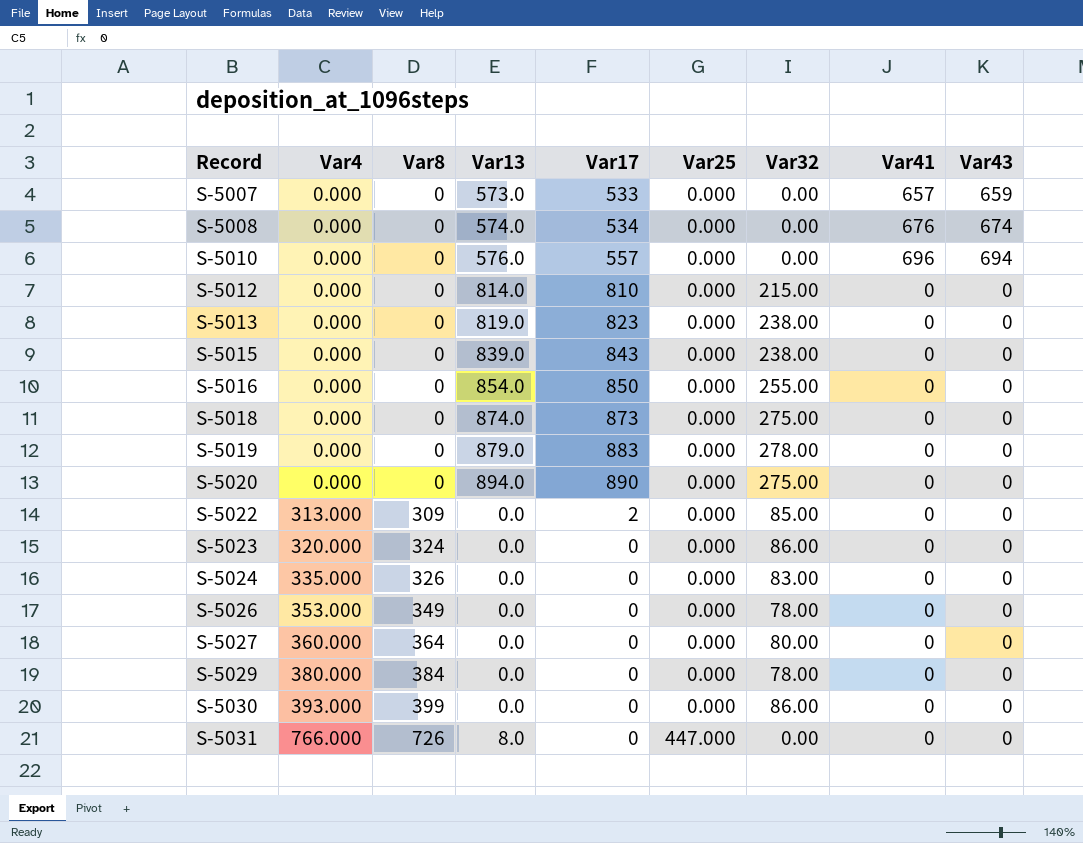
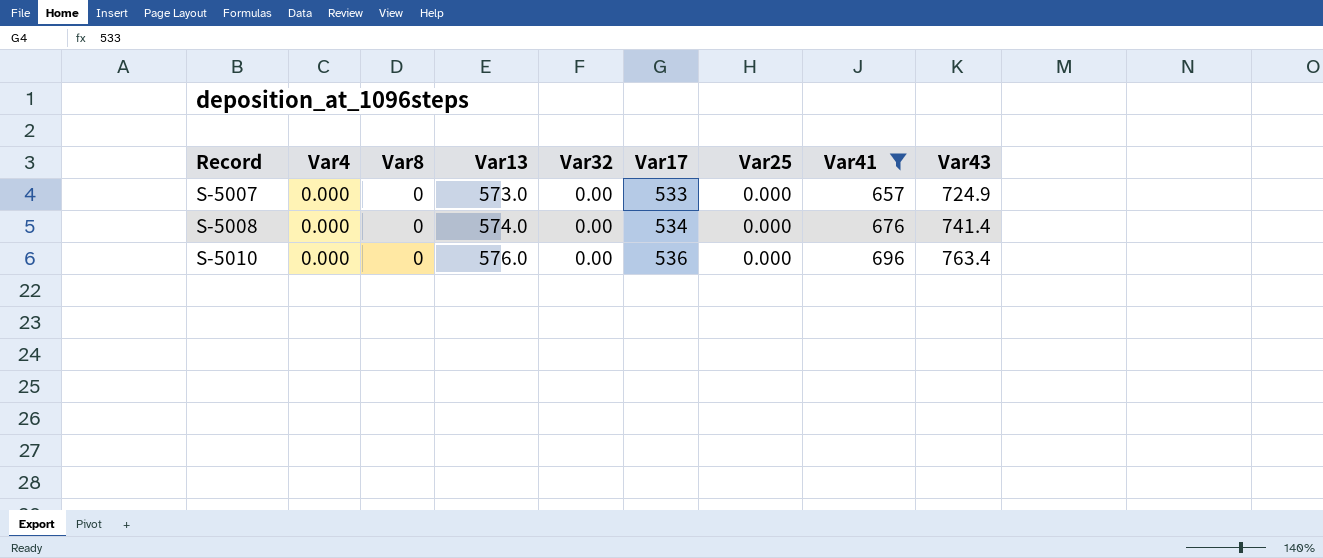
filter: none -> Var41 != 0
column Var32 | position: 7 -> 5
S-5007 | Var43: 659 -> 724.9
S-5008 | Var43: 674 -> 741.4
S-5010 | Var17: 557 -> 536
S-5010 | Var43: 694 -> 763.4

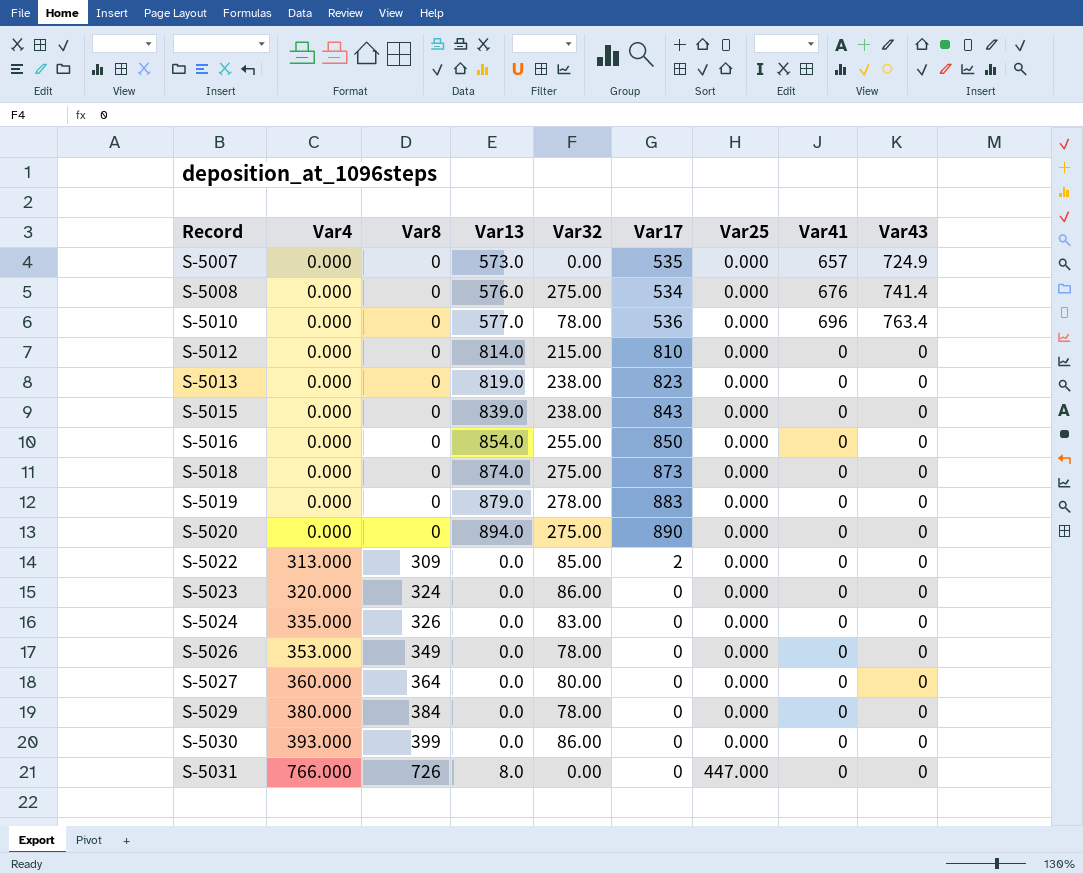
filter: Var41 != 0 -> none
S-5007 | Var17: 533 -> 535
S-5008 | Var13: 574.0 -> 576.0
S-5008 | Var32: 0.00 -> 275.00
S-5010 | Var13: 576.0 -> 577.0
S-5010 | Var32: 0.00 -> 78.00

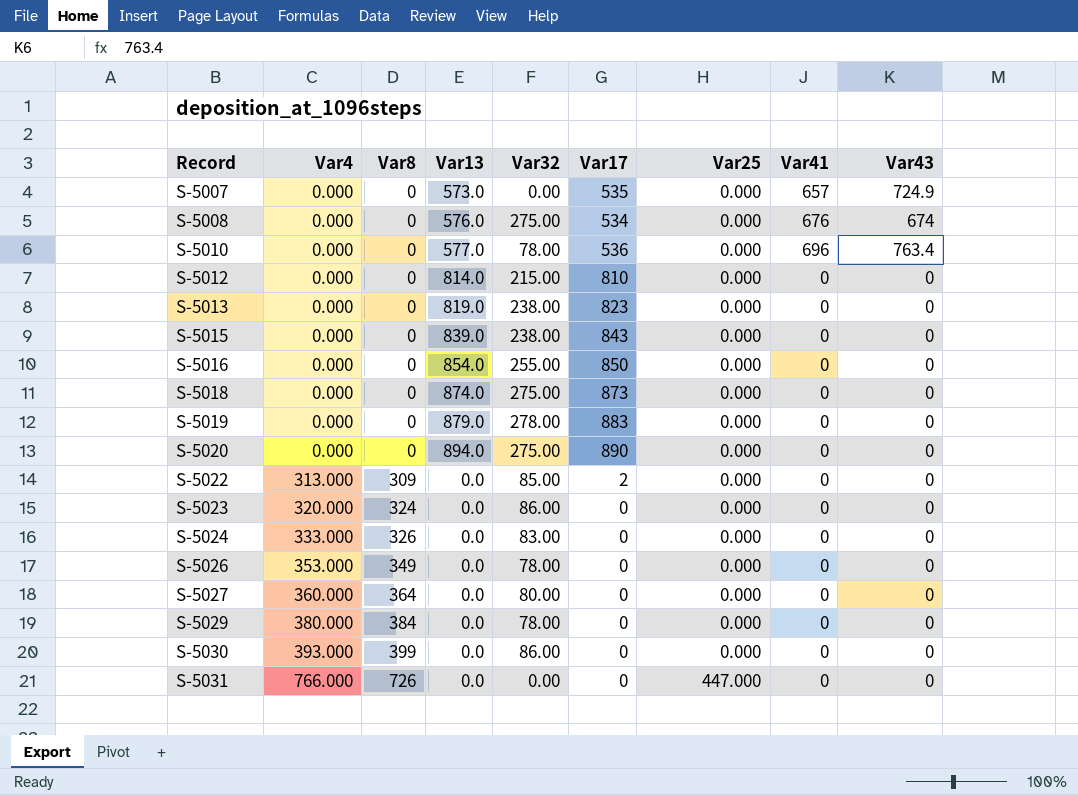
S-5008 | Var43: 741.4 -> 674
S-5024 | Var4: 335.000 -> 333.000
S-5031 | Var13: 8.0 -> 0.0

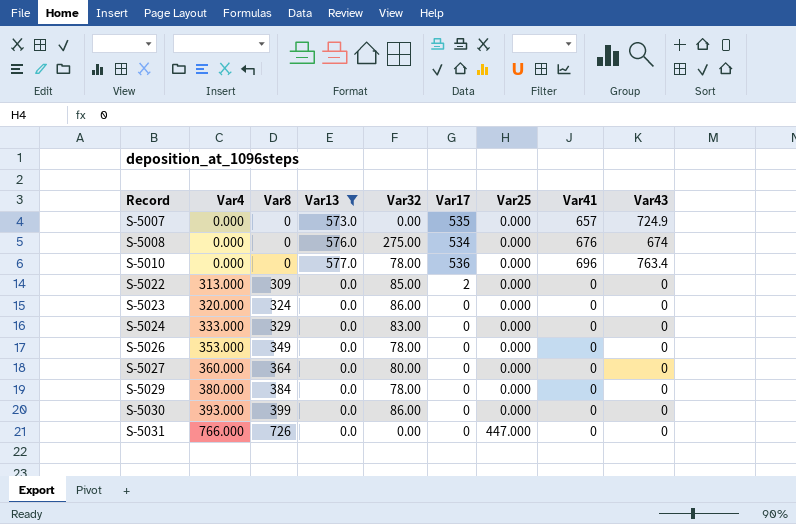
filter: none -> Var13 <= 577.0
S-5024 | Var8: 326 -> 329

